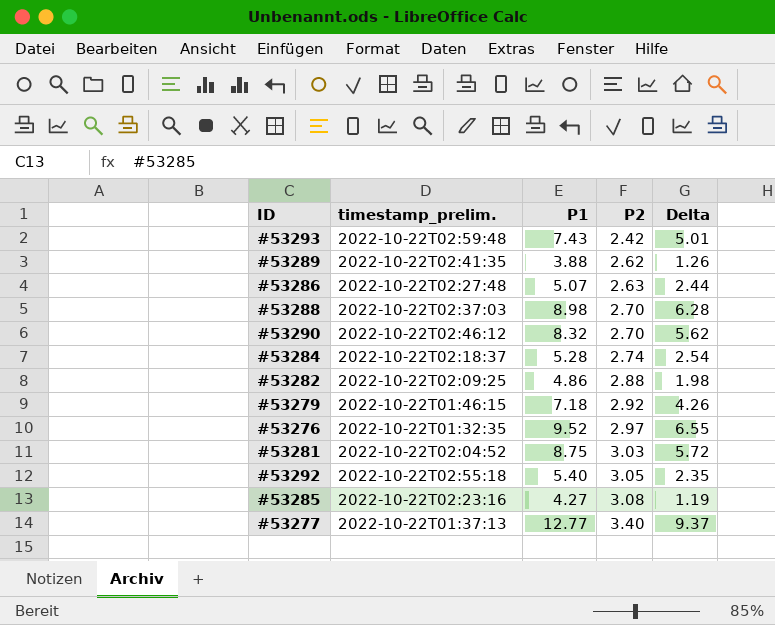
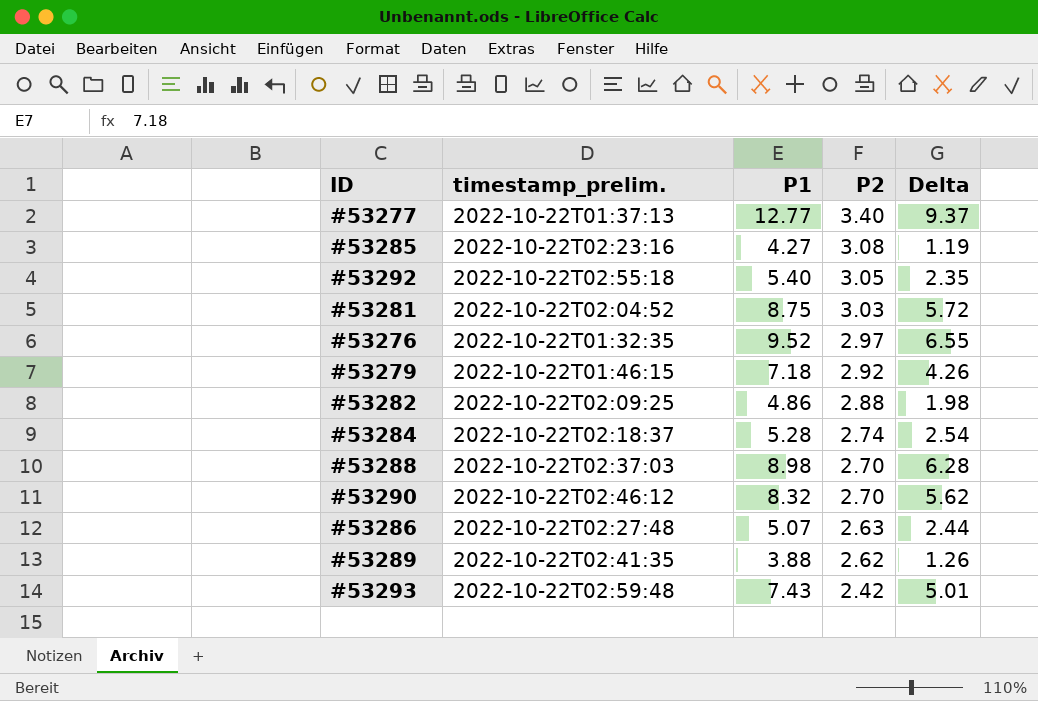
row order: P2 ascending -> P2 descending

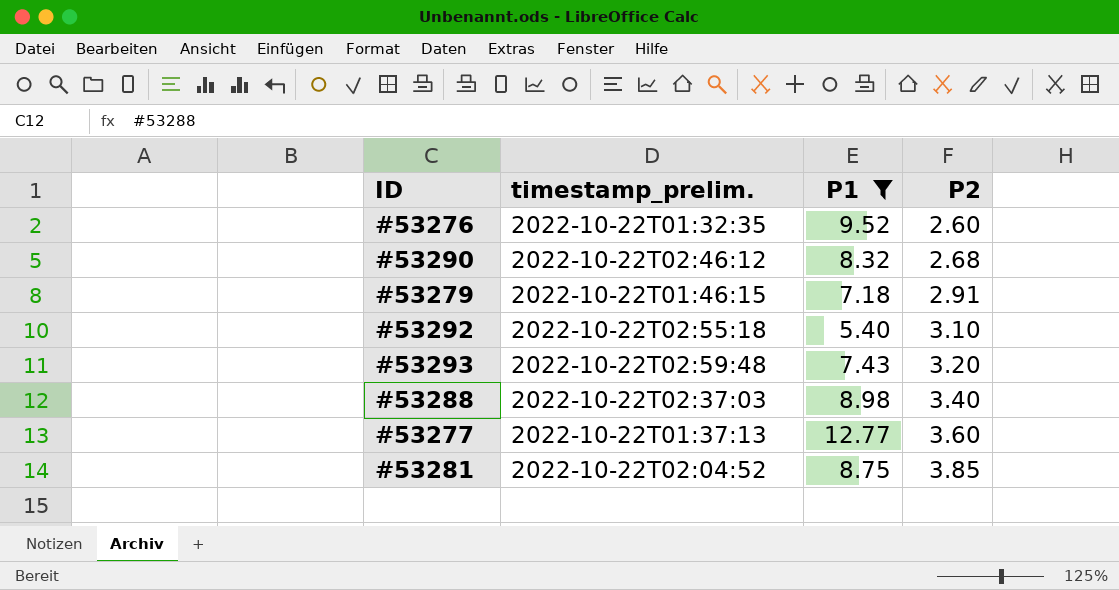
filter: none -> P1 >= 5.40
row order: P2 descending -> P2 ascending
column Delta | formula: [P1] - [P2] -> none
#53276 | P2: 2.97 -> 2.60
#53290 | P2: 2.70 -> 2.68
#53279 | P2: 2.92 -> 2.91
#53292 | P2: 3.05 -> 3.10
#53293 | P2: 2.42 -> 3.20
#53288 | P2: 2.70 -> 3.40
#53277 | P2: 3.40 -> 3.60
#53281 | P2: 3.03 -> 3.85

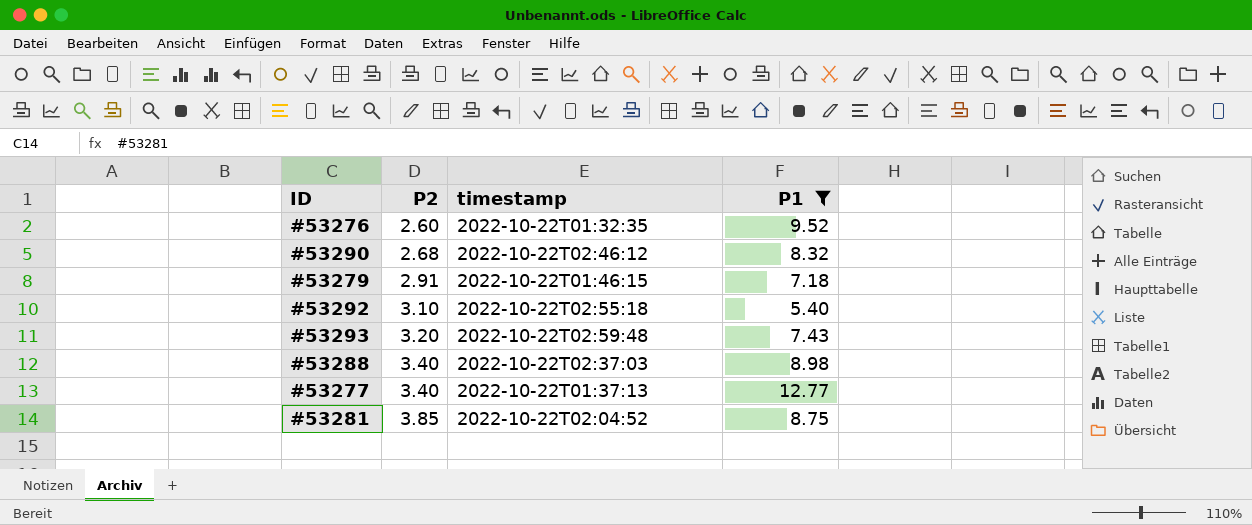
column P2 | position: 4 -> 2
column name: timestamp_prelim. -> timestamp
#53277 | P2: 3.60 -> 3.40

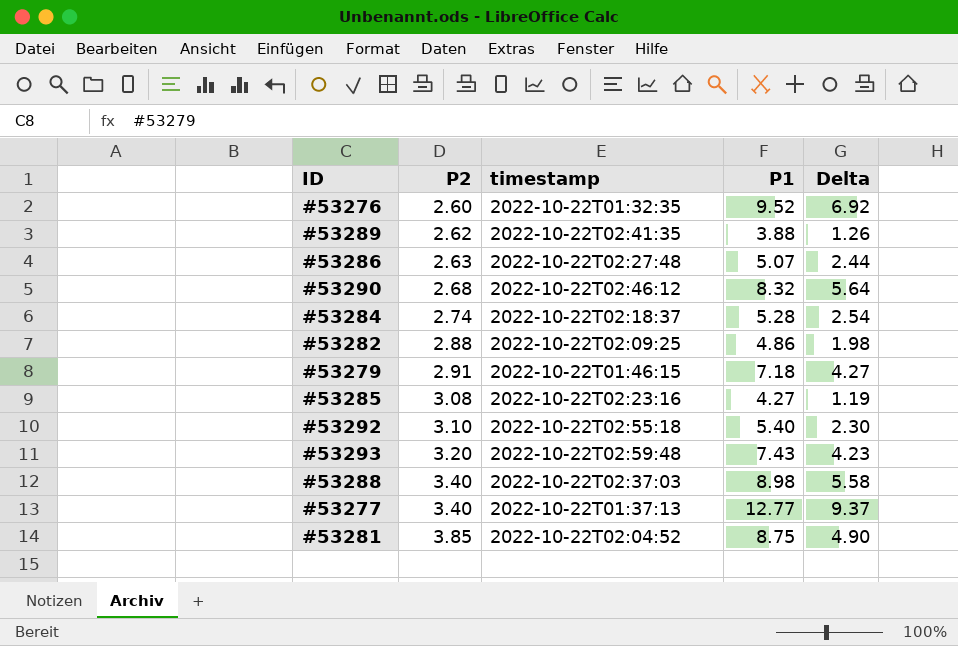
filter: P1 >= 5.40 -> none
column Delta | formula: none -> [P1] - [P2]

